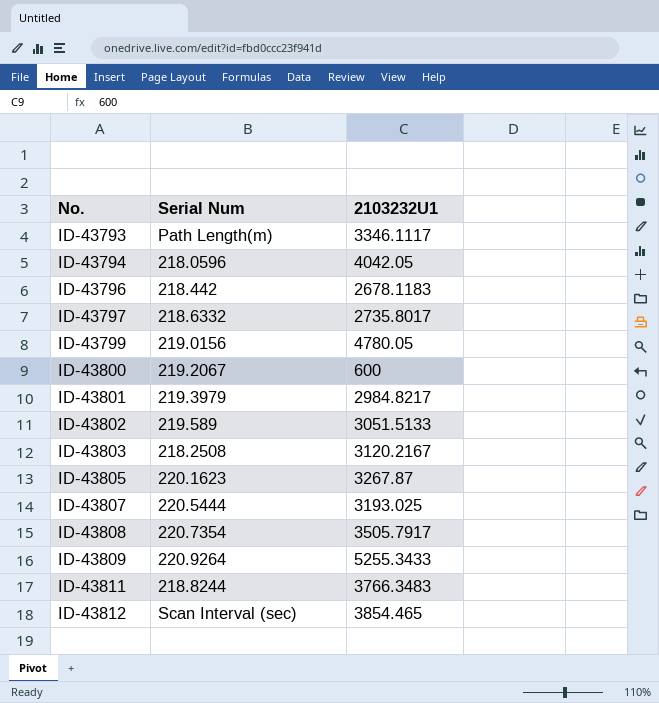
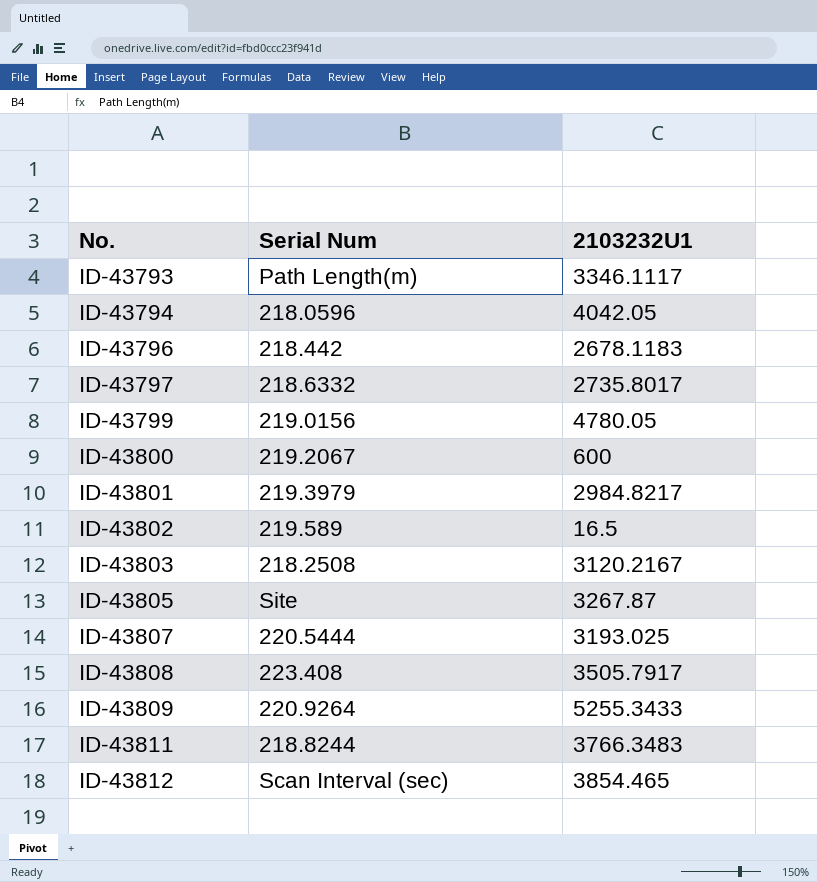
ID-43802 | 2103232U1: 3051.5133 -> 16.5
ID-43805 | Serial Num: 220.1623 -> Site
ID-43808 | Serial Num: 220.7354 -> 223.408

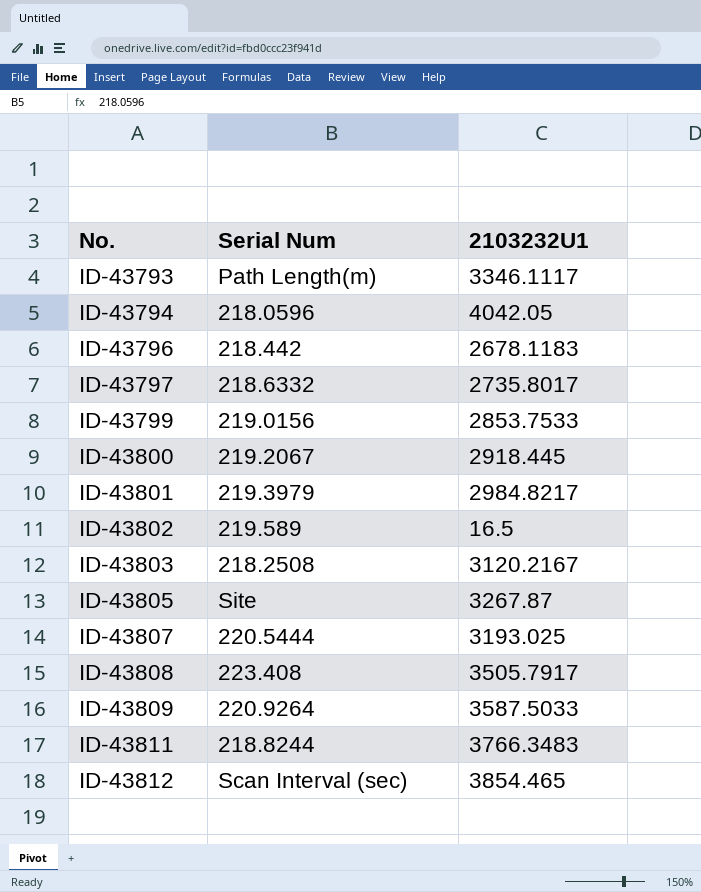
ID-43799 | 2103232U1: 4780.05 -> 2853.7533
ID-43800 | 2103232U1: 600 -> 2918.445
ID-43809 | 2103232U1: 5255.3433 -> 3587.5033

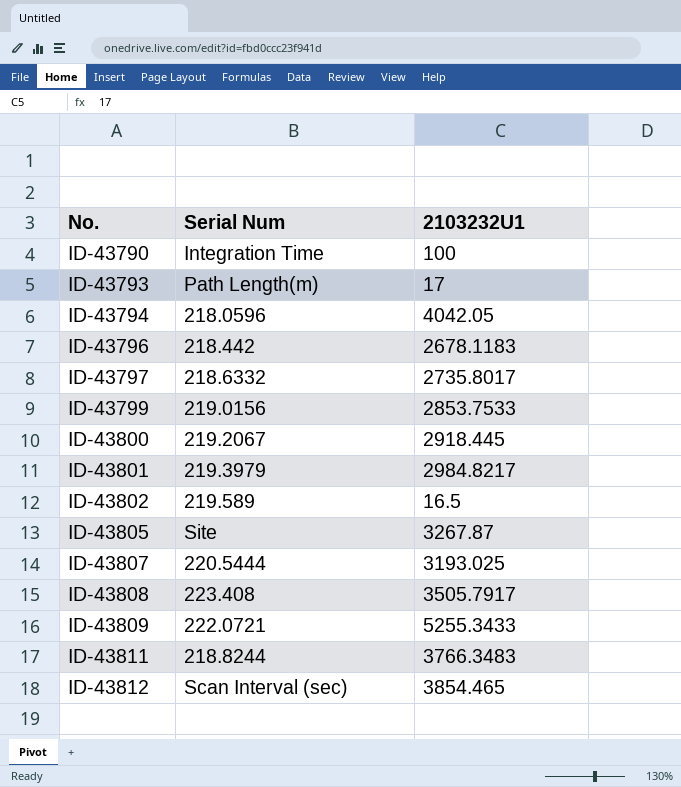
row ID-43803: 218.2508 | 3120.2167 -> none
row ID-43790: none -> Integration Time | 100
ID-43793 | 2103232U1: 3346.1117 -> 17
ID-43809 | Serial Num: 220.9264 -> 222.0721
ID-43809 | 2103232U1: 3587.5033 -> 5255.3433

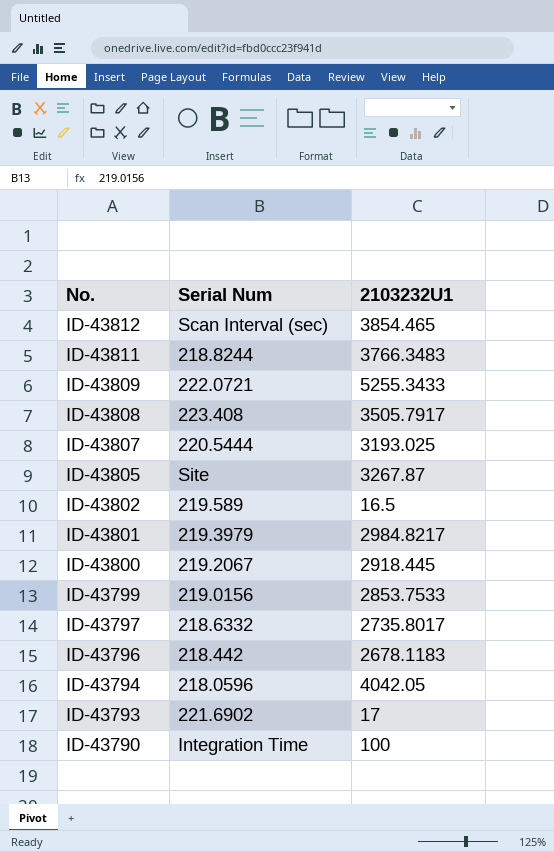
row order: No. ascending -> No. descending
ID-43793 | Serial Num: Path Length(m) -> 221.6902

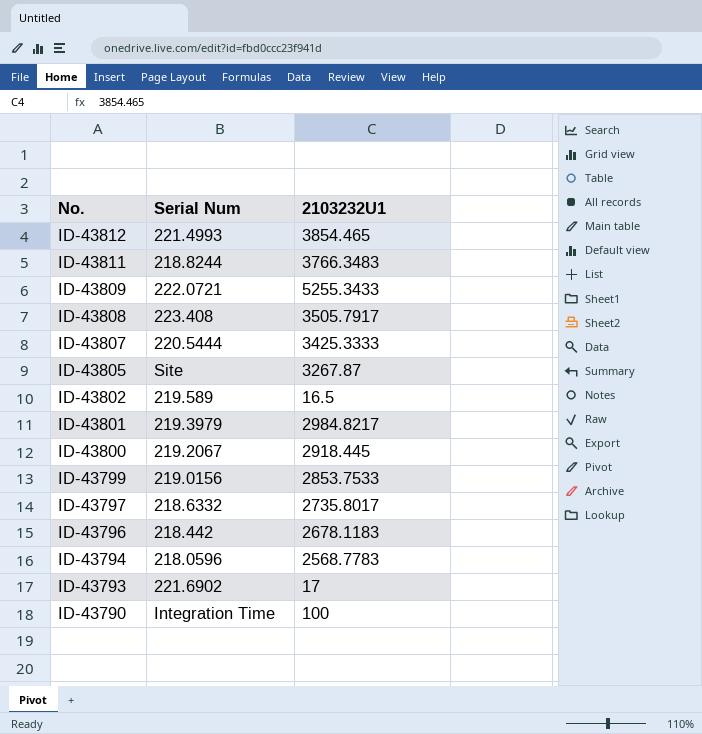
ID-43812 | Serial Num: Scan Interval (sec) -> 221.4993
ID-43807 | 2103232U1: 3193.025 -> 3425.3333
ID-43794 | 2103232U1: 4042.05 -> 2568.7783

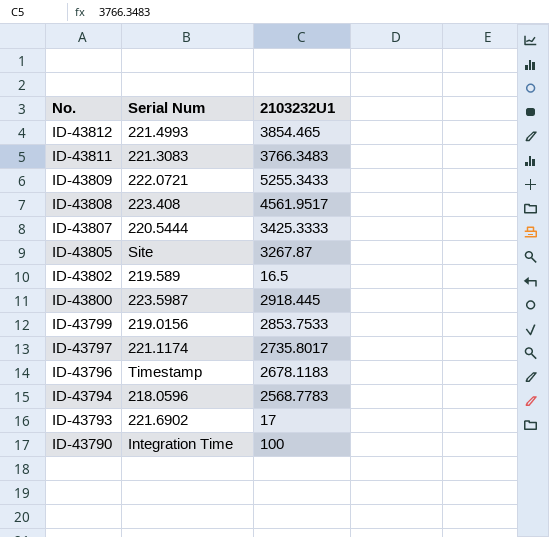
row ID-43801: 219.3979 | 2984.8217 -> none
ID-43811 | Serial Num: 218.8244 -> 221.3083
ID-43808 | 2103232U1: 3505.7917 -> 4561.9517
ID-43800 | Serial Num: 219.2067 -> 223.5987
ID-43797 | Serial Num: 218.6332 -> 221.1174
ID-43796 | Serial Num: 218.442 -> Timestamp

